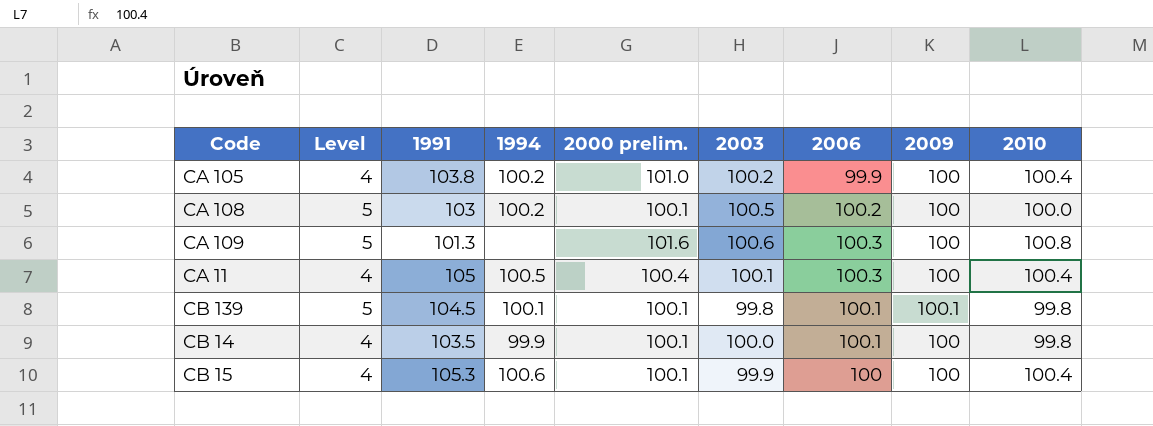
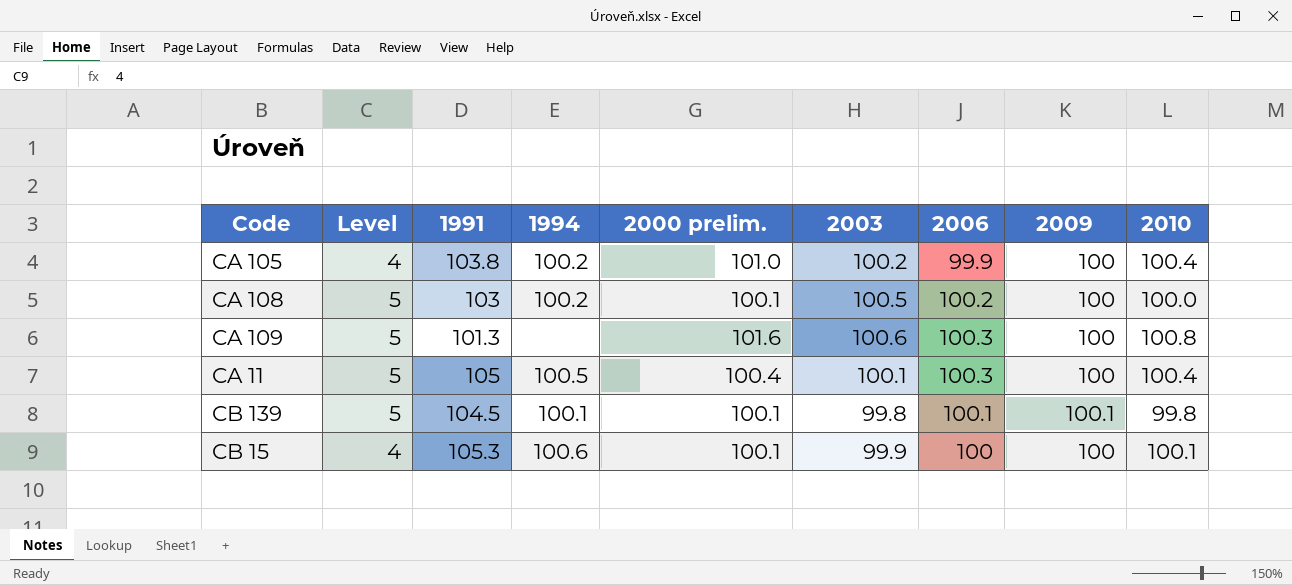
row CB 14: 4 | 103.5 | 99.9 | 100.1 | 100.0 | 100.1 | 100 | 99.8 -> none
CA 11 | Level: 4 -> 5
CB 15 | 2010: 100.4 -> 100.1

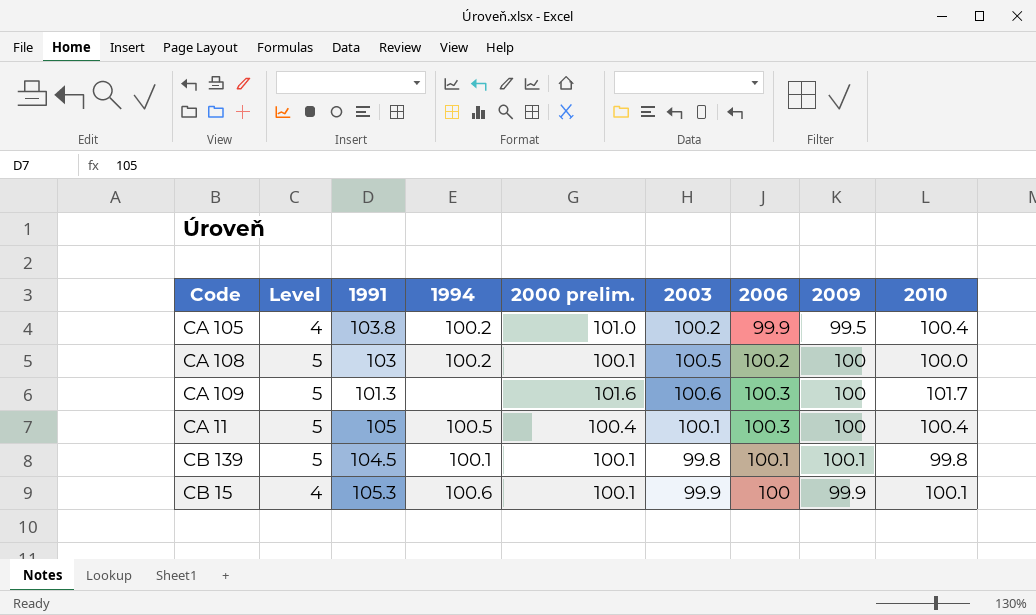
CA 105 | 2009: 100 -> 99.5
CA 109 | 2010: 100.8 -> 101.7
CB 15 | 2009: 100 -> 99.9

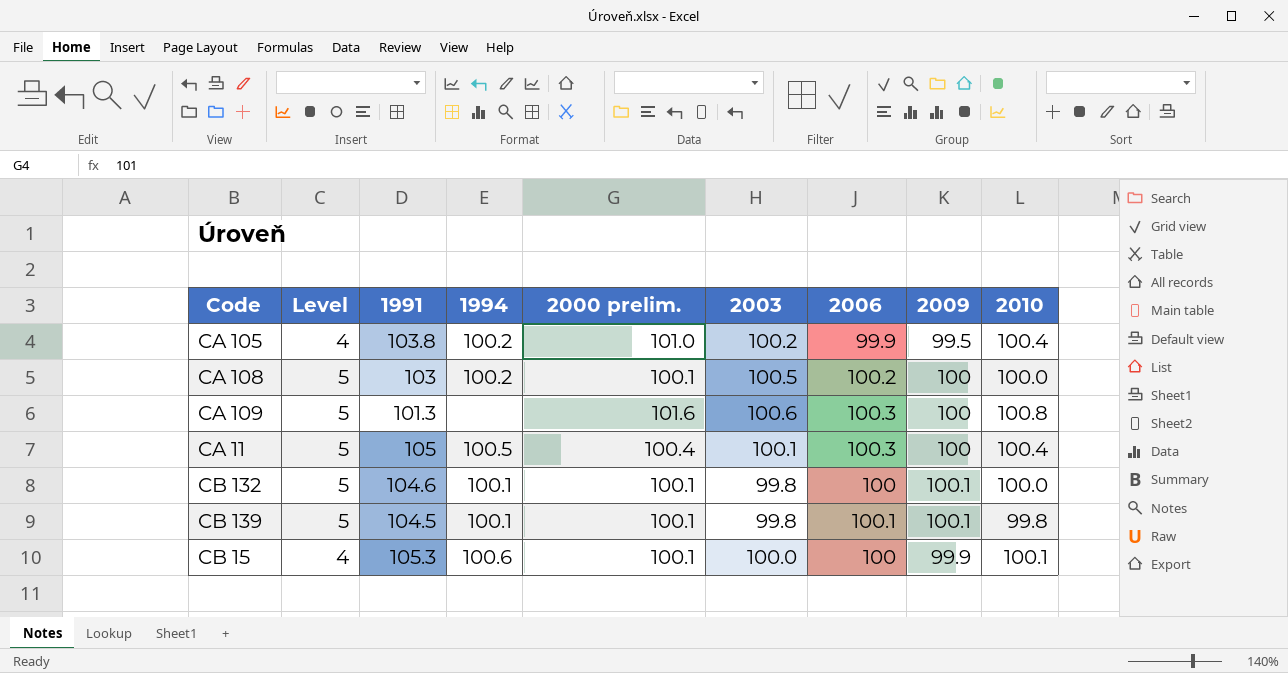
CA 109 | 2010: 101.7 -> 100.8
row CB 132: none -> 5 | 104.6 | 100.1 | 100.1 | 99.8 | 100 | 100.1 | 100.0
CB 15 | 2003: 99.9 -> 100.0

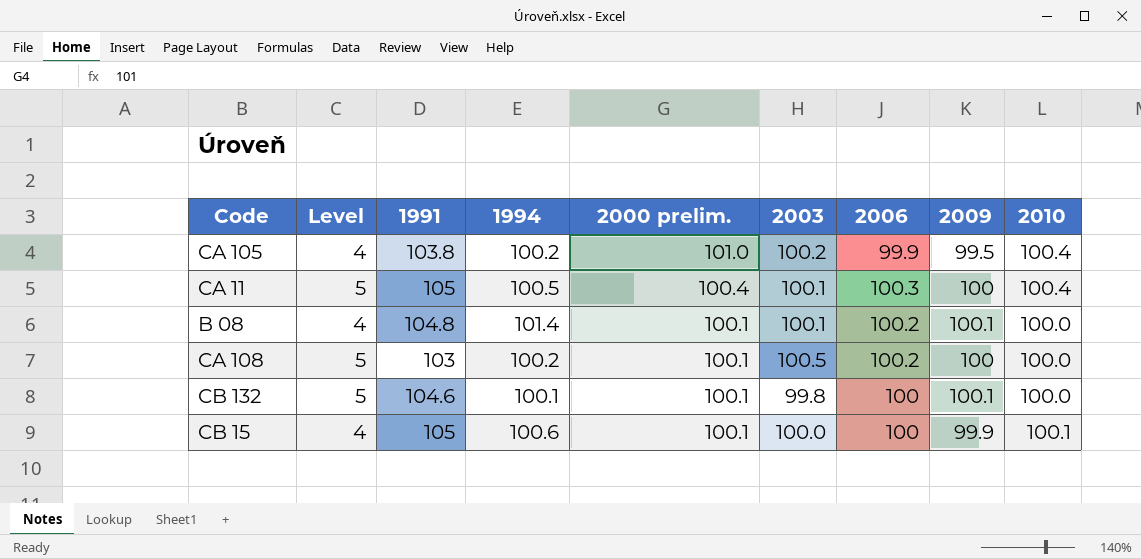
row order: none -> 2000 prelim. descending
row CA 109: 5 | 101.3 | none | 101.6 | 100.6 | 100.3 | 100 | 100.8 -> none
row CB 139: 5 | 104.5 | 100.1 | 100.1 | 99.8 | 100.1 | 100.1 | 99.8 -> none
row B 08: none -> 4 | 104.8 | 101.4 | 100.1 | 100.1 | 100.2 | 100.1 | 100.0
CB 15 | 1991: 105.3 -> 105

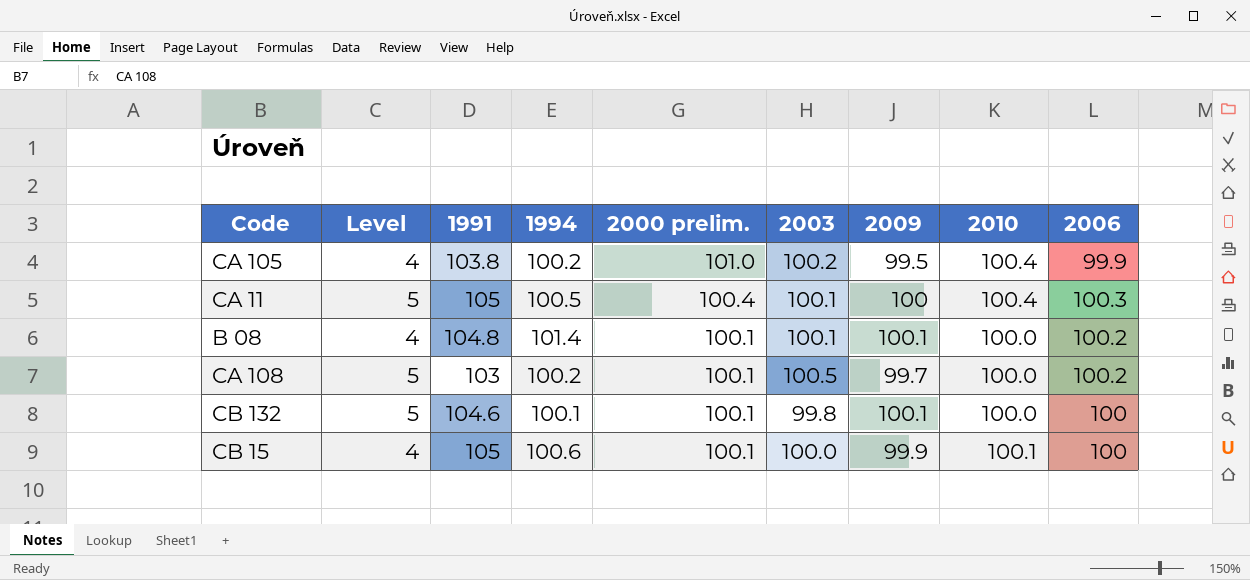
column 2006 | position: 7 -> 9
CA 108 | 2009: 100 -> 99.7

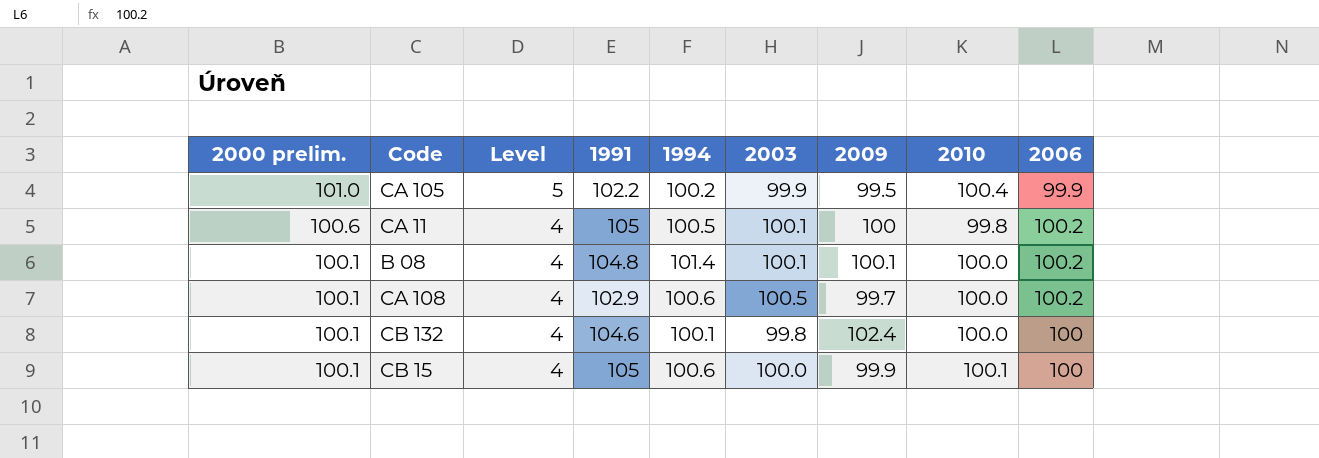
column 2000 prelim. | position: 5 -> 1
CA 105 | Level: 4 -> 5
CA 105 | 1991: 103.8 -> 102.2
CA 105 | 2003: 100.2 -> 99.9
CA 11 | 2000 prelim.: 100.4 -> 100.6
CA 11 | Level: 5 -> 4
CA 11 | 2010: 100.4 -> 99.8
CA 11 | 2006: 100.3 -> 100.2
CA 108 | Level: 5 -> 4
CA 108 | 1991: 103 -> 102.9
CA 108 | 1994: 100.2 -> 100.6
CB 132 | Level: 5 -> 4
CB 132 | 2009: 100.1 -> 102.4

